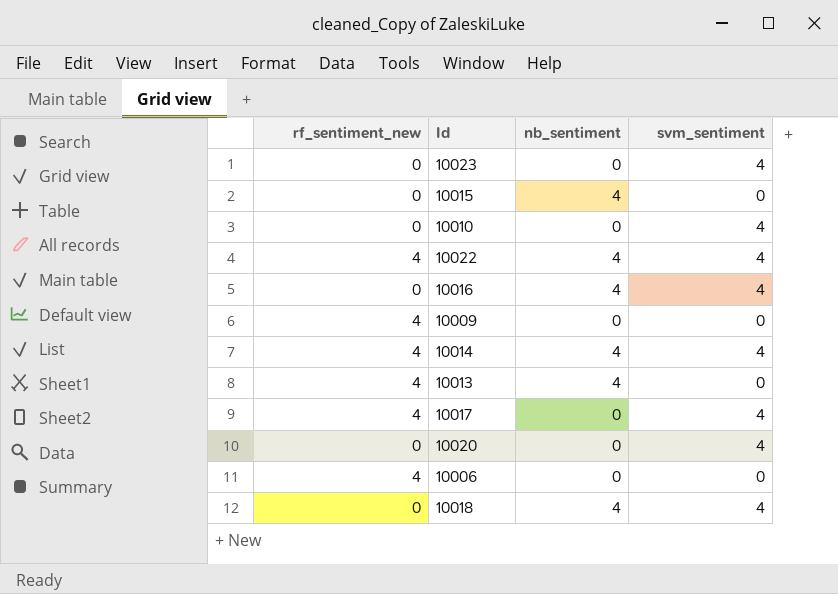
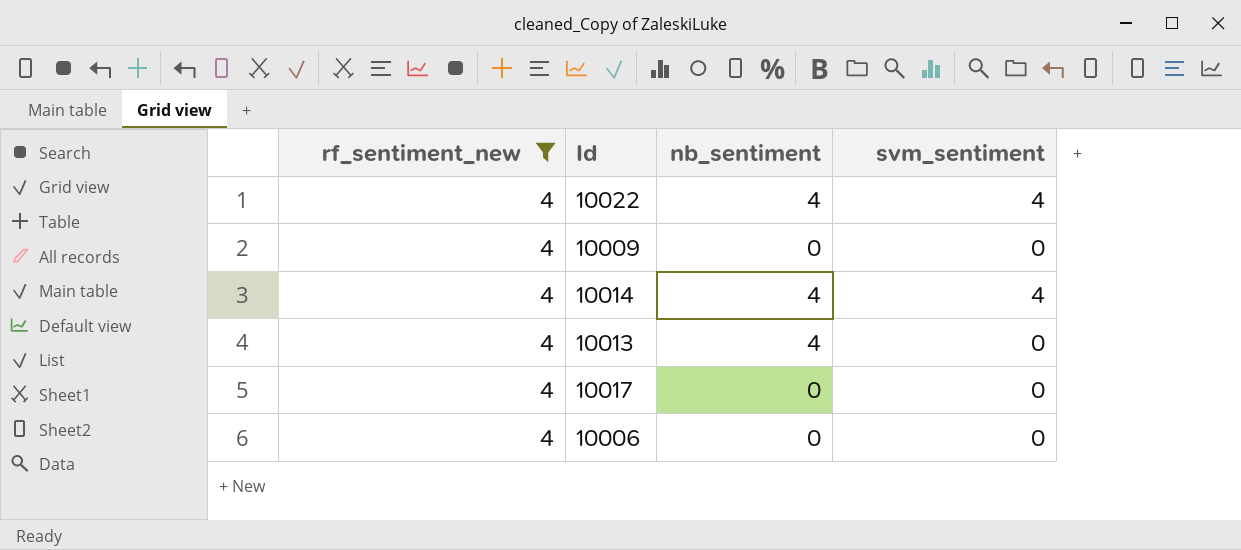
filter: none -> rf_sentiment_new = 4
10017 | svm_sentiment: 4 -> 0

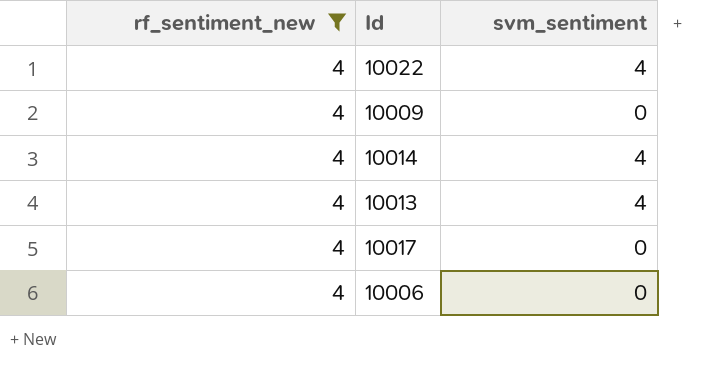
column nb_sentiment | position: 3 -> none
10013 | svm_sentiment: 0 -> 4

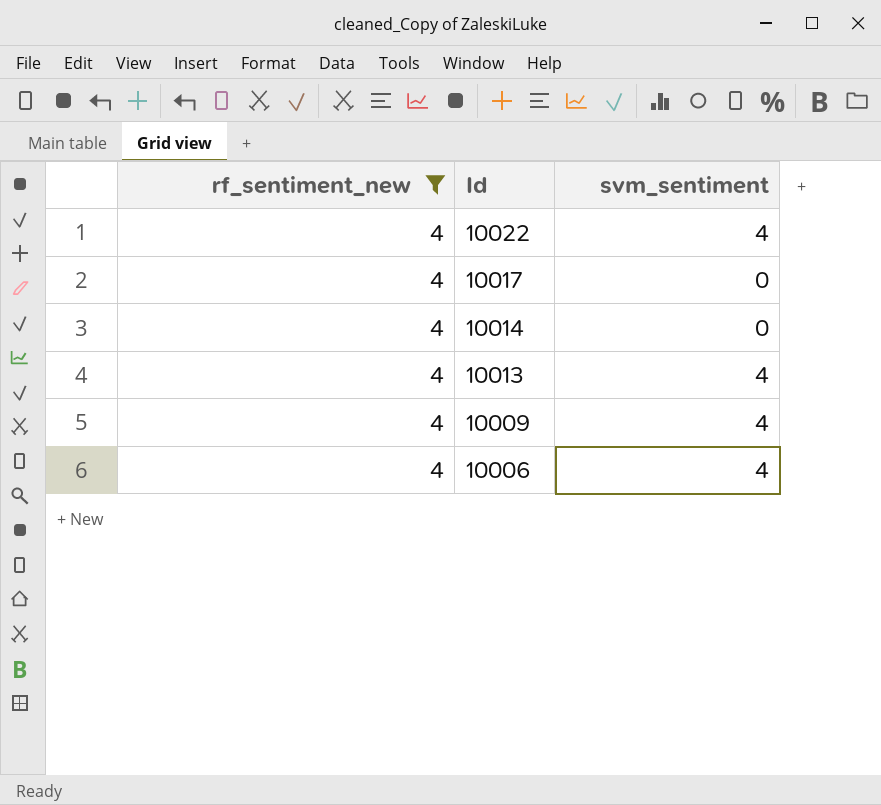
row order: none -> Id descending
10014 | svm_sentiment: 4 -> 0
10009 | svm_sentiment: 0 -> 4
10006 | svm_sentiment: 0 -> 4

